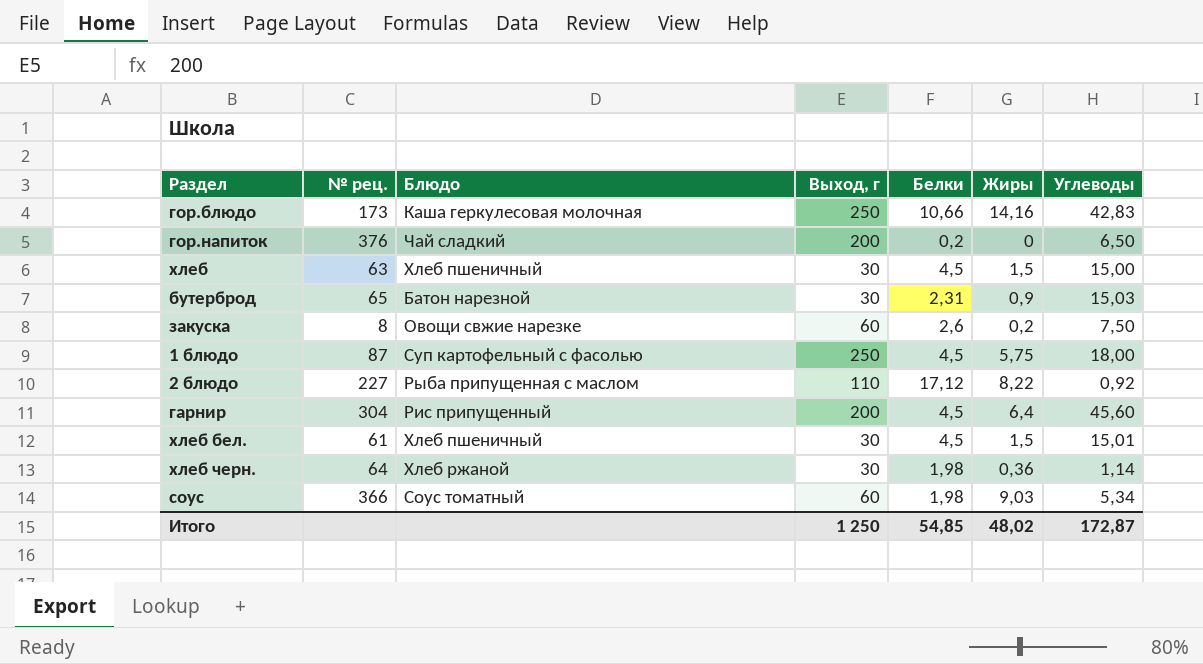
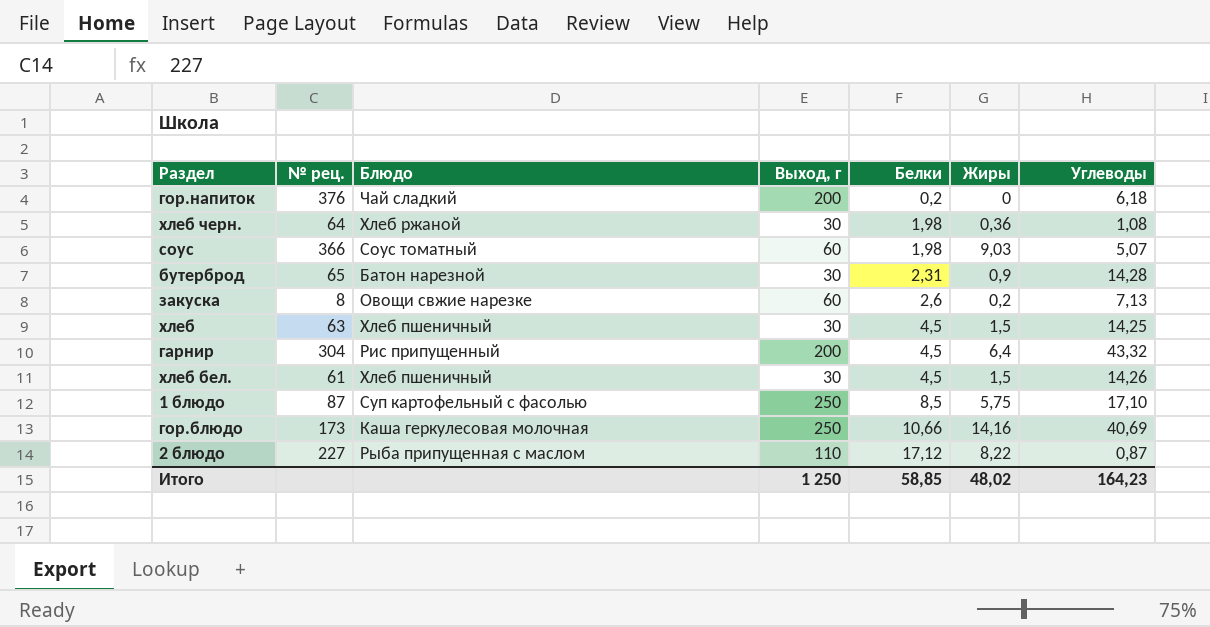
row order: none -> Белки ascending
гор.напиток | Углеводы: 6,50 -> 6,18
хлеб черн. | Углеводы: 1,14 -> 1,08
соус | Углеводы: 5,34 -> 5,07
бутерброд | Углеводы: 15,03 -> 14,28
закуска | Углеводы: 7,50 -> 7,13
хлеб | Углеводы: 15,00 -> 14,25
гарнир | Углеводы: 45,60 -> 43,32
хлеб бел. | Углеводы: 15,01 -> 14,26
1 блюдо | Белки: 4,5 -> 8,5
1 блюдо | Углеводы: 18,00 -> 17,10
гор.блюдо | Углеводы: 42,83 -> 40,69
2 блюдо | Углеводы: 0,92 -> 0,87
Итого | Белки: 54,85 -> 58,85
Итого | Углеводы: 172,87 -> 164,23

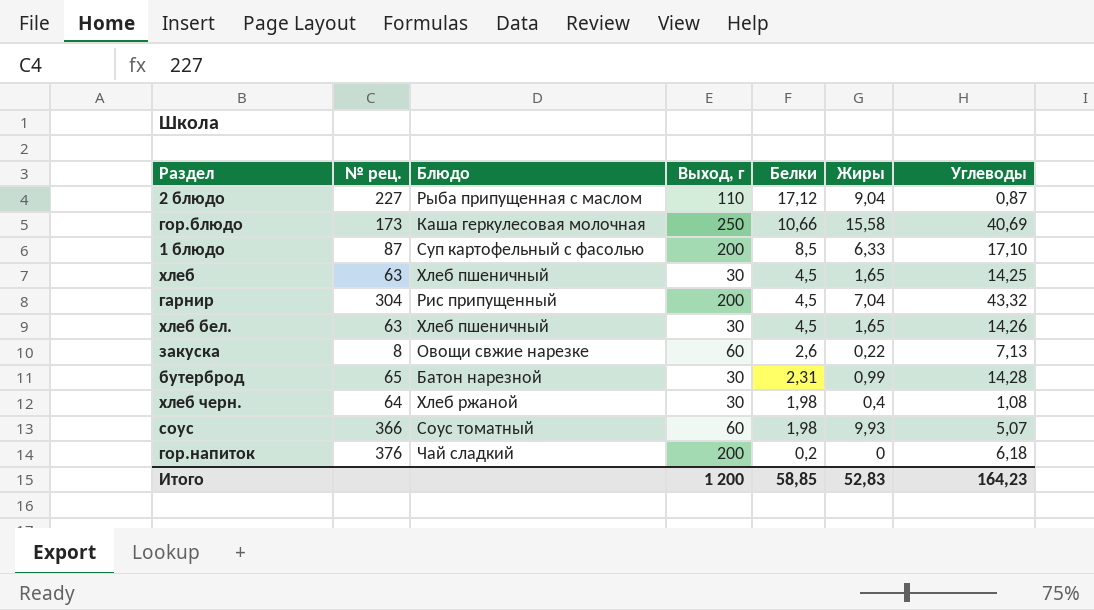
row order: Белки ascending -> Белки descending
2 блюдо | Жиры: 8,22 -> 9,04
гор.блюдо | Жиры: 14,16 -> 15,58
1 блюдо | Выход, г: 250 -> 200
1 блюдо | Жиры: 5,75 -> 6,33
хлеб | Жиры: 1,5 -> 1,65
гарнир | Жиры: 6,4 -> 7,04
хлеб бел. | № рец.: 61 -> 63
хлеб бел. | Жиры: 1,5 -> 1,65
закуска | Жиры: 0,2 -> 0,22
бутерброд | Жиры: 0,9 -> 0,99
хлеб черн. | Жиры: 0,36 -> 0,4
соус | Жиры: 9,03 -> 9,93
Итого | Выход, г: 1 250 -> 1 200
Итого | Жиры: 48,02 -> 52,83

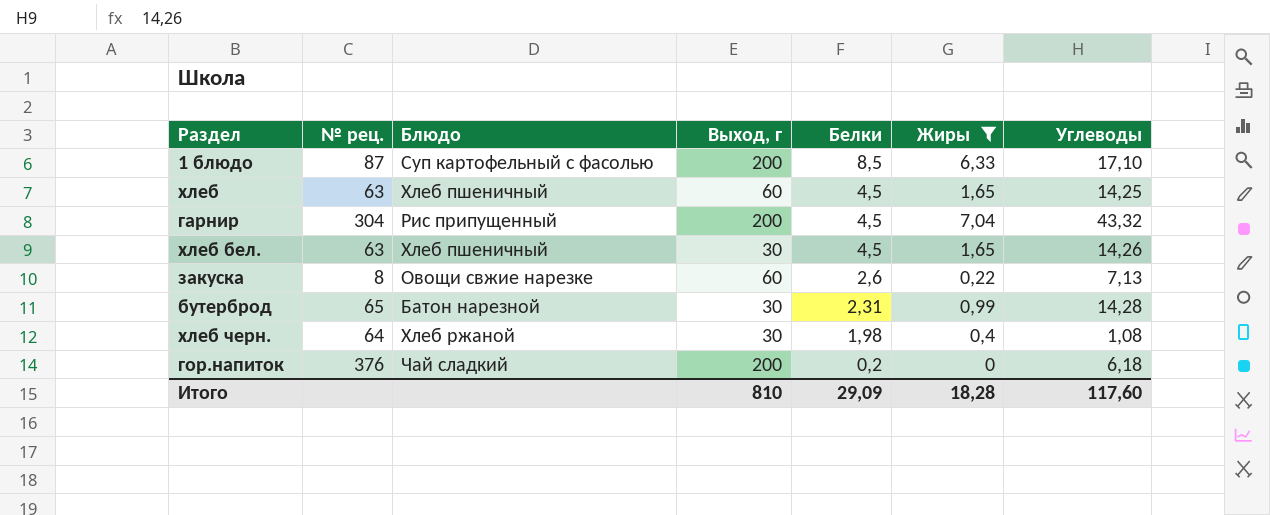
filter: none -> Жиры <= 7,04
хлеб | Выход, г: 30 -> 60
Итого | Выход, г: 1 200 -> 810
Итого | Белки: 58,85 -> 29,09
Итого | Жиры: 52,83 -> 18,28
Итого | Углеводы: 164,23 -> 117,60

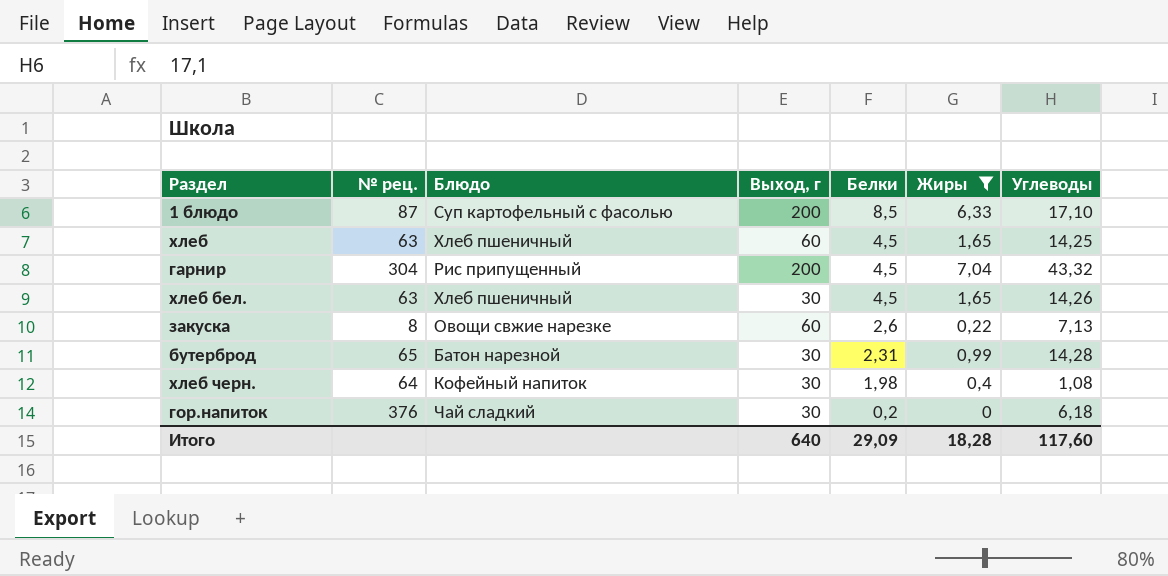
хлеб черн. | Блюдо: Хлеб ржаной -> Кофейный напиток
гор.напиток | Выход, г: 200 -> 30
Итого | Выход, г: 810 -> 640

